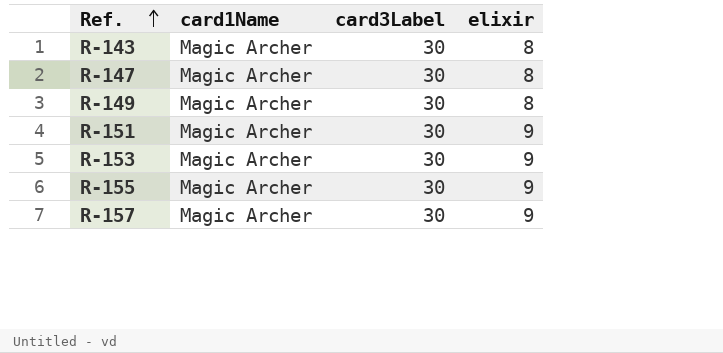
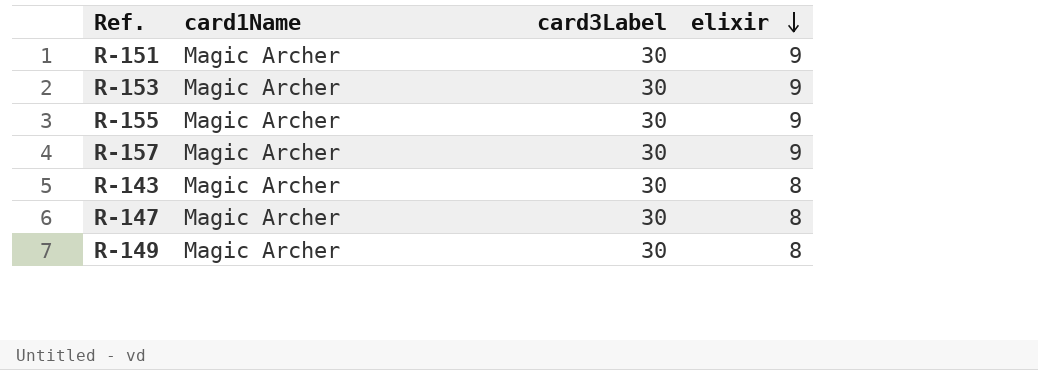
row order: Ref. ascending -> elixir descending

